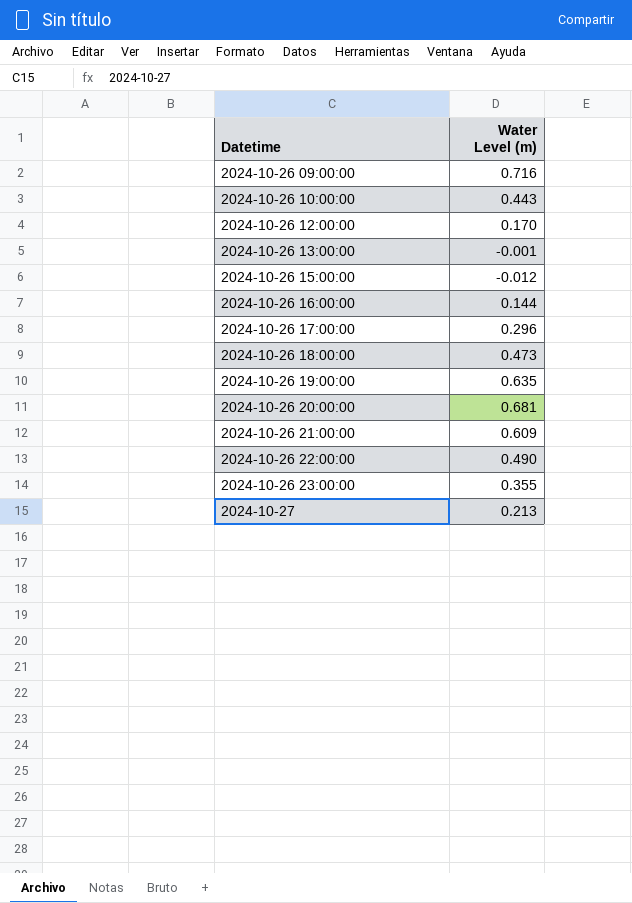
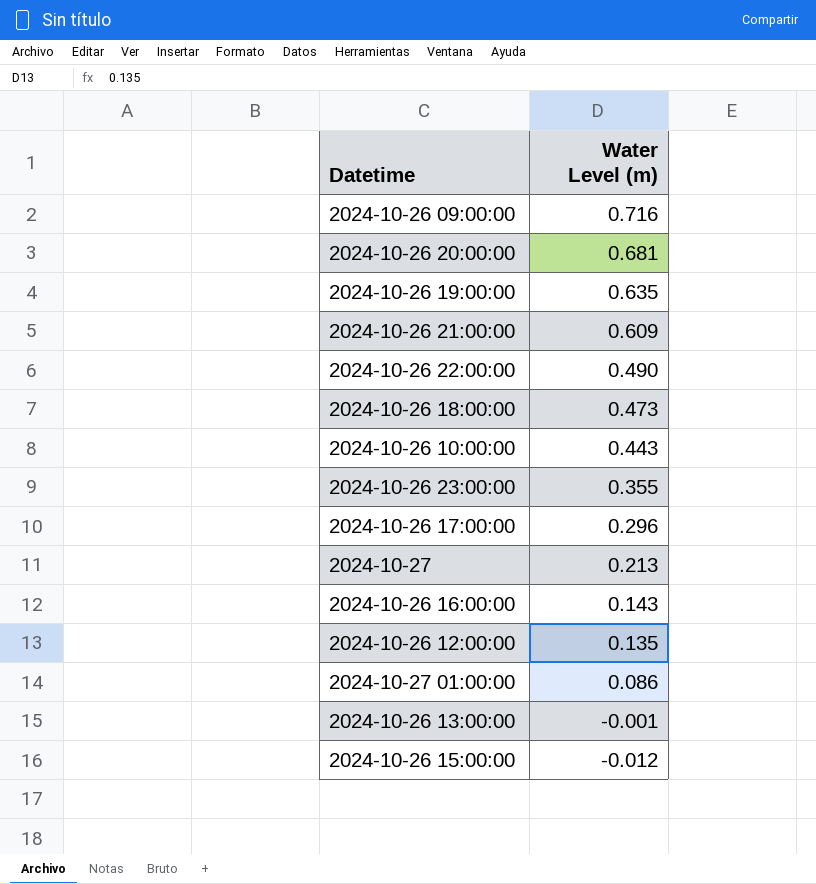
row order: Datetime ascending -> Water Level (m) descending
2024-10-26 16:00:00 | Water Level (m): 0.144 -> 0.143
2024-10-26 12:00:00 | Water Level (m): 0.170 -> 0.135
row 2024-10-27 01:00:00: none -> 0.086

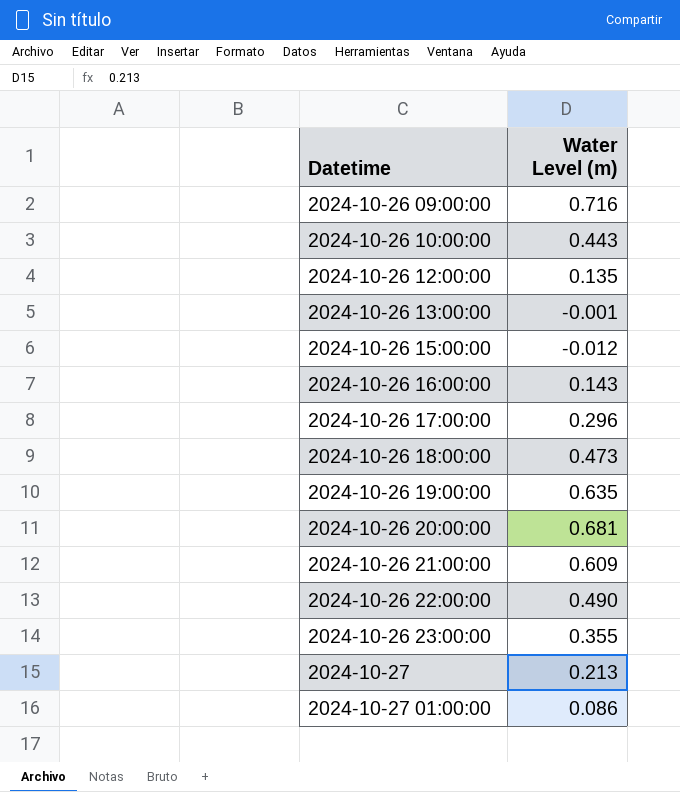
row order: Water Level (m) descending -> Datetime ascending

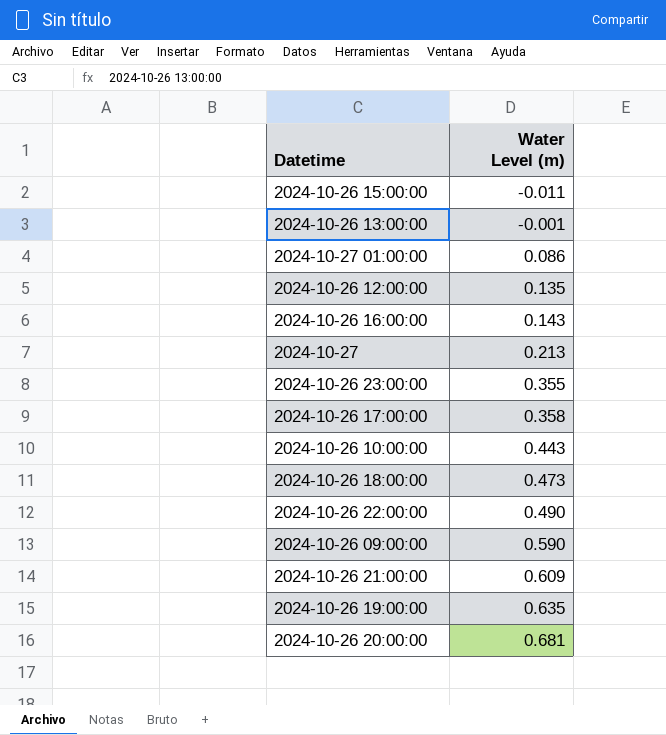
row order: Datetime ascending -> Water Level (m) ascending
2024-10-26 15:00:00 | Water Level (m): -0.012 -> -0.011
2024-10-26 17:00:00 | Water Level (m): 0.296 -> 0.358
2024-10-26 09:00:00 | Water Level (m): 0.716 -> 0.590

